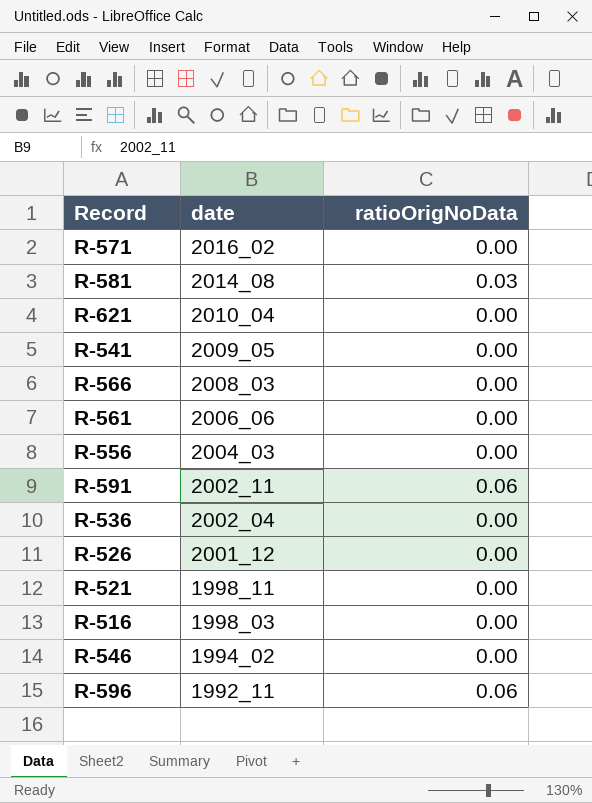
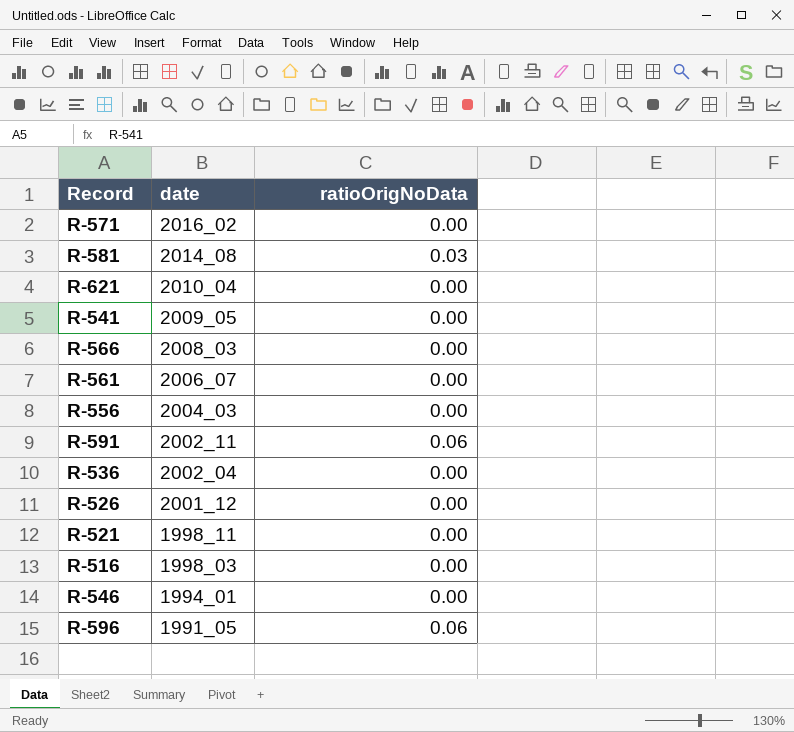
R-561 | date: 2006_06 -> 2006_07
R-546 | date: 1994_02 -> 1994_01
R-596 | date: 1992_11 -> 1991_05

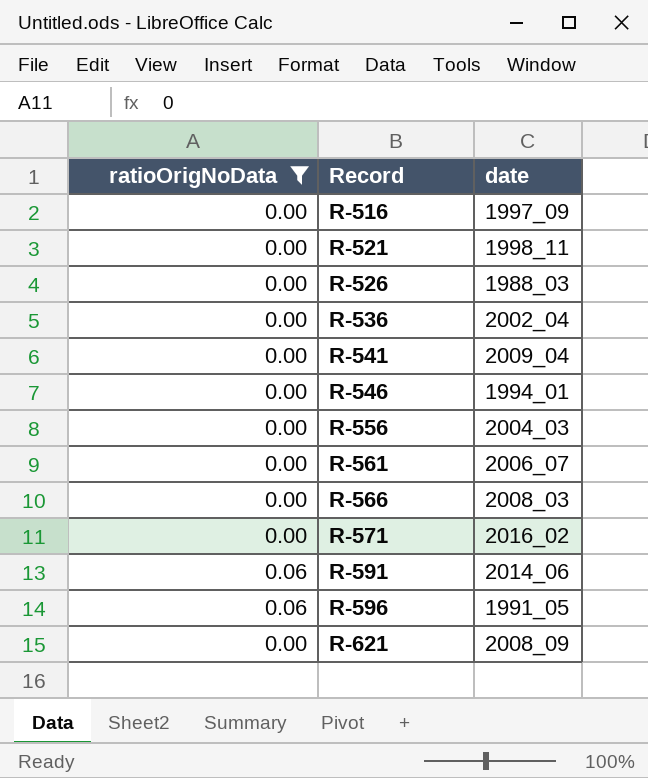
filter: none -> ratioOrigNoData != 0.03
row order: date descending -> Record ascending
column ratioOrigNoData | position: 3 -> 1
R-516 | date: 1998_03 -> 1997_09
R-526 | date: 2001_12 -> 1988_03
R-541 | date: 2009_05 -> 2009_04
R-591 | date: 2002_11 -> 2014_06
R-621 | date: 2010_04 -> 2008_09

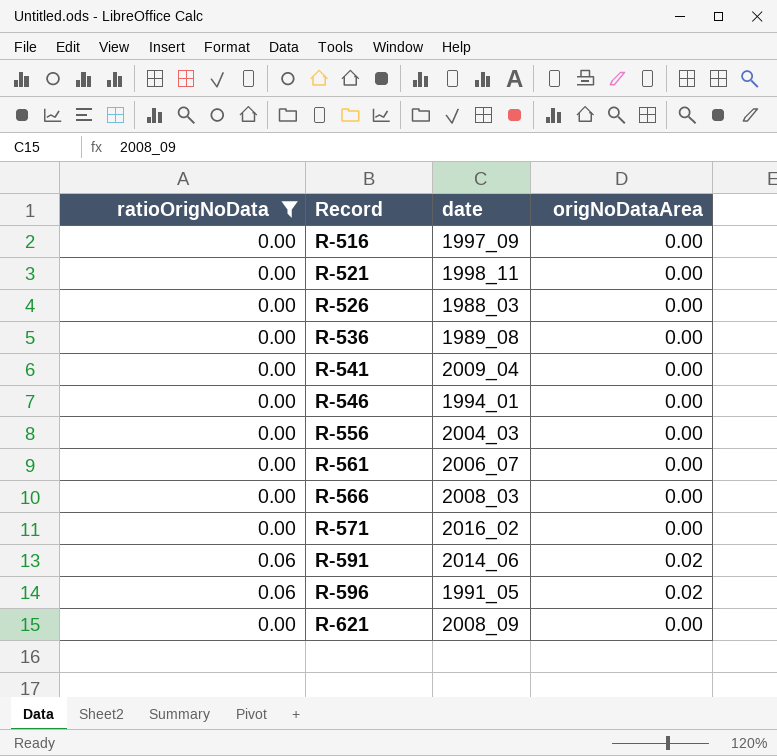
column origNoDataArea | position: none -> 4
R-536 | date: 2002_04 -> 1989_08

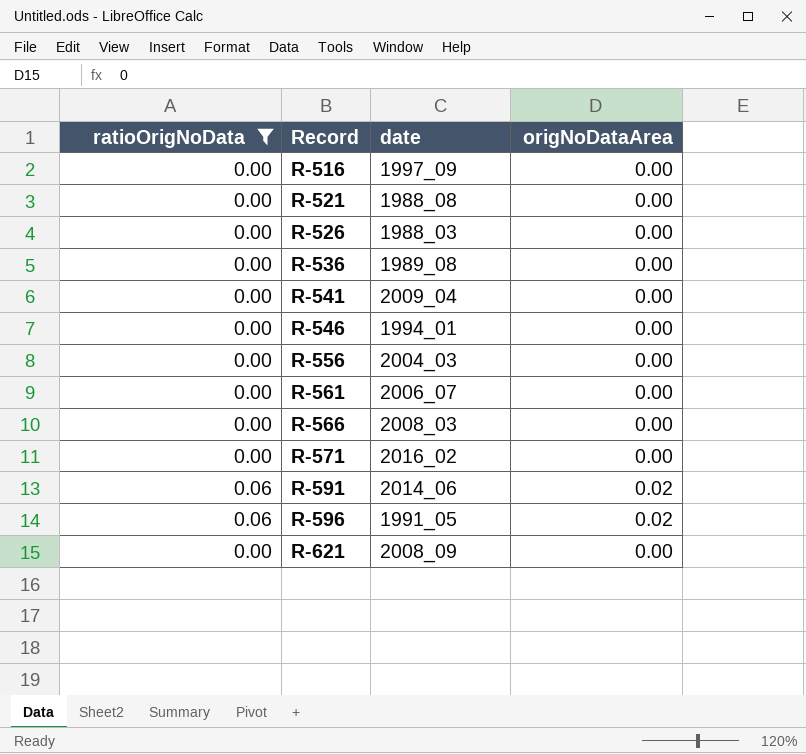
R-521 | date: 1998_11 -> 1988_08

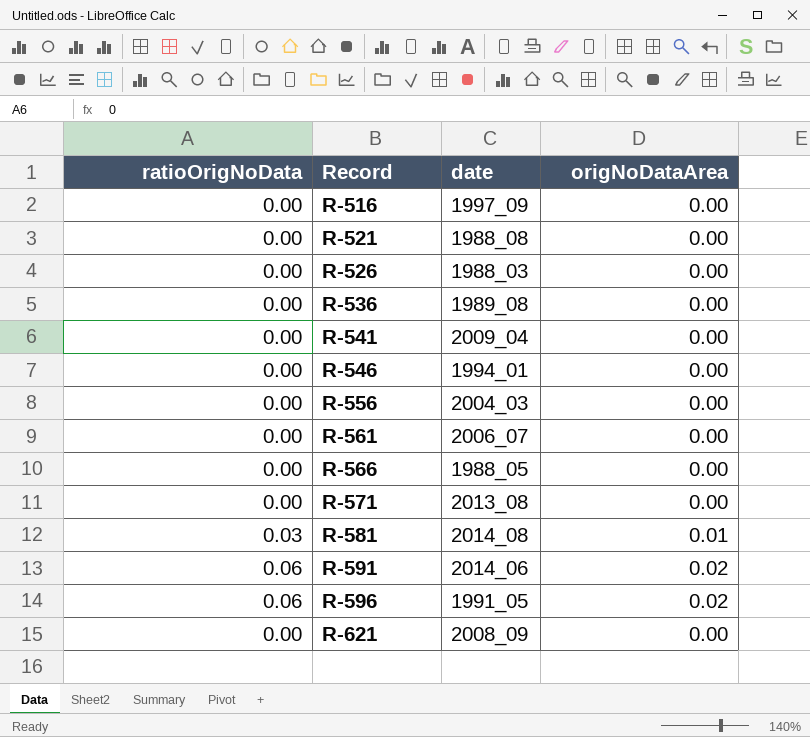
filter: ratioOrigNoData != 0.03 -> none
R-566 | date: 2008_03 -> 1988_05
R-571 | date: 2016_02 -> 2013_08

